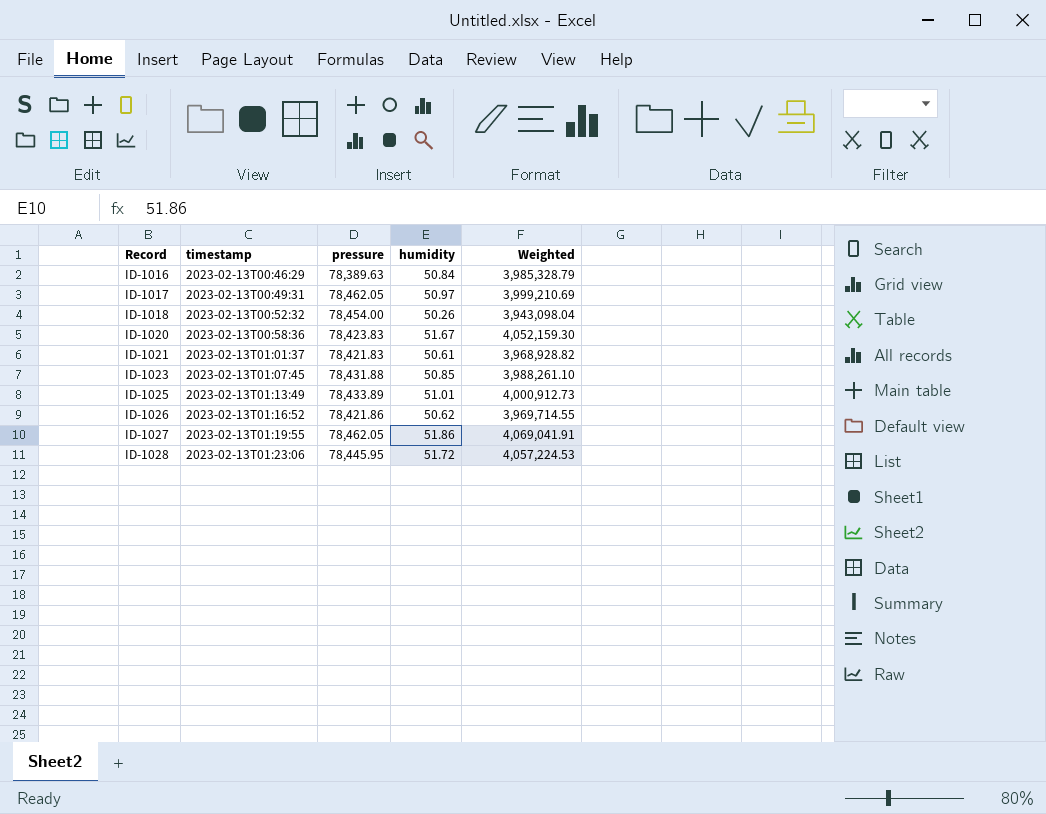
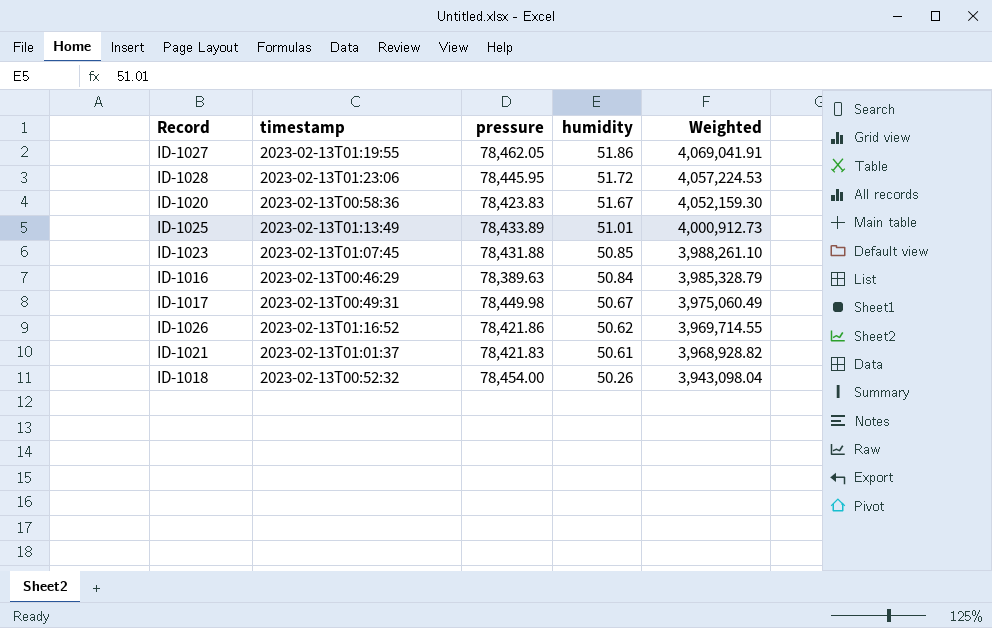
row order: Record ascending -> humidity descending
ID-1017 | pressure: 78,462.05 -> 78,449.98
ID-1017 | humidity: 50.97 -> 50.67
ID-1017 | Weighted: 3,999,210.69 -> 3,975,060.49

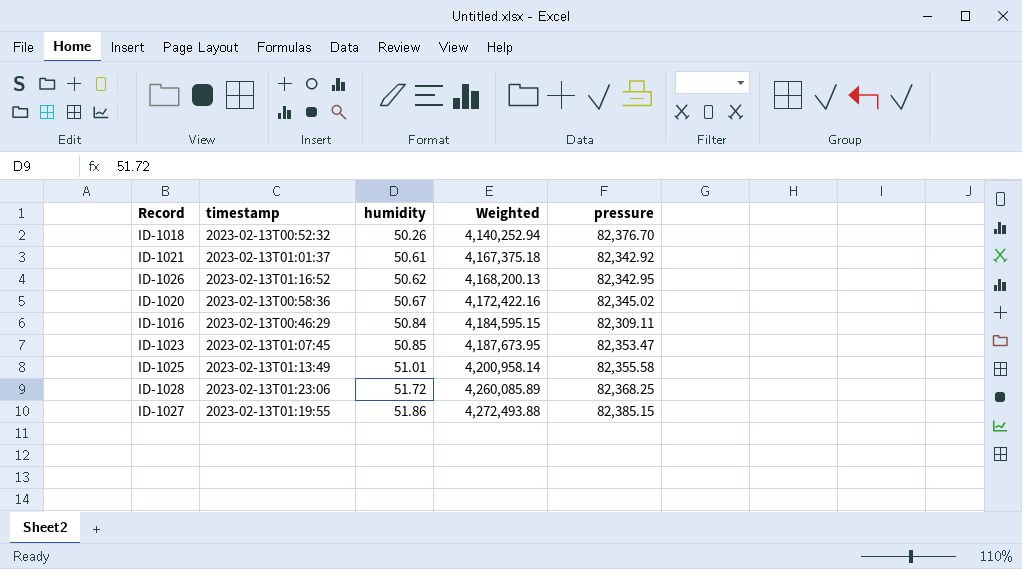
row order: humidity descending -> humidity ascending
column pressure | position: 3 -> 5
row ID-1017: 2023-02-13T00:49:31 | 78,449.98 | 50.67 | 3,975,060.49 -> none
ID-1018 | Weighted: 3,943,098.04 -> 4,140,252.94
ID-1018 | pressure: 78,454.00 -> 82,376.70
ID-1021 | Weighted: 3,968,928.82 -> 4,167,375.18
ID-1021 | pressure: 78,421.83 -> 82,342.92
ID-1026 | Weighted: 3,969,714.55 -> 4,168,200.13
ID-1026 | pressure: 78,421.86 -> 82,342.95
ID-1020 | humidity: 51.67 -> 50.67
ID-1020 | Weighted: 4,052,159.30 -> 4,172,422.16
ID-1020 | pressure: 78,423.83 -> 82,345.02
ID-1016 | Weighted: 3,985,328.79 -> 4,184,595.15
ID-1016 | pressure: 78,389.63 -> 82,309.11
ID-1023 | Weighted: 3,988,261.10 -> 4,187,673.95
ID-1023 | pressure: 78,431.88 -> 82,353.47
ID-1025 | Weighted: 4,000,912.73 -> 4,200,958.14
ID-1025 | pressure: 78,433.89 -> 82,355.58
ID-1028 | Weighted: 4,057,224.53 -> 4,260,085.89
ID-1028 | pressure: 78,445.95 -> 82,368.25
ID-1027 | Weighted: 4,069,041.91 -> 4,272,493.88
ID-1027 | pressure: 78,462.05 -> 82,385.15

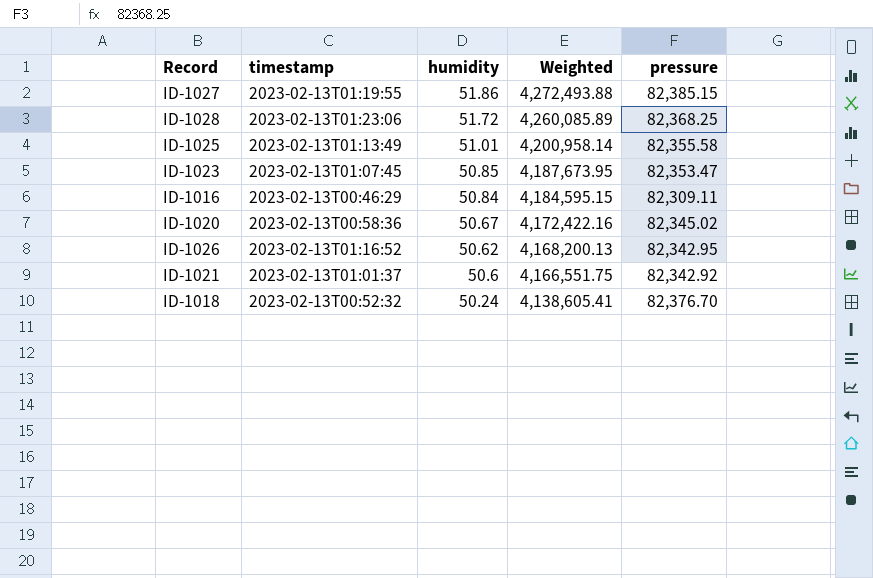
row order: humidity ascending -> humidity descending
ID-1021 | humidity: 50.61 -> 50.6
ID-1021 | Weighted: 4,167,375.18 -> 4,166,551.75
ID-1018 | humidity: 50.26 -> 50.24
ID-1018 | Weighted: 4,140,252.94 -> 4,138,605.41

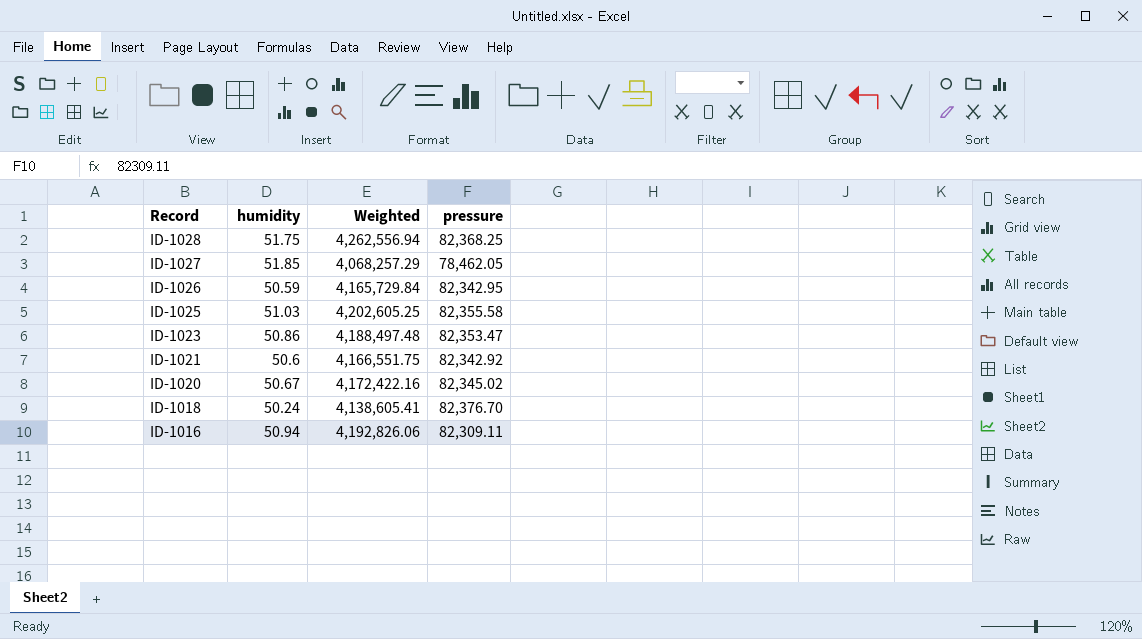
row order: humidity descending -> Record descending
column timestamp | position: 2 -> none
ID-1028 | humidity: 51.72 -> 51.75
ID-1028 | Weighted: 4,260,085.89 -> 4,262,556.94
ID-1027 | humidity: 51.86 -> 51.85
ID-1027 | Weighted: 4,272,493.88 -> 4,068,257.29
ID-1027 | pressure: 82,385.15 -> 78,462.05
ID-1026 | humidity: 50.62 -> 50.59
ID-1026 | Weighted: 4,168,200.13 -> 4,165,729.84
ID-1025 | humidity: 51.01 -> 51.03
ID-1025 | Weighted: 4,200,958.14 -> 4,202,605.25
ID-1023 | humidity: 50.85 -> 50.86
ID-1023 | Weighted: 4,187,673.95 -> 4,188,497.48
ID-1016 | humidity: 50.84 -> 50.94
ID-1016 | Weighted: 4,184,595.15 -> 4,192,826.06

